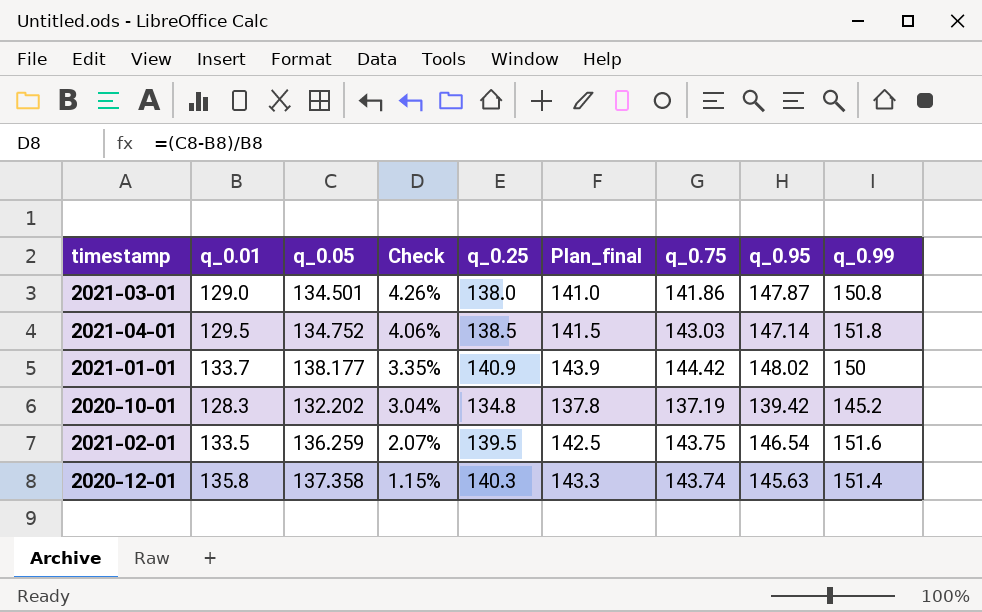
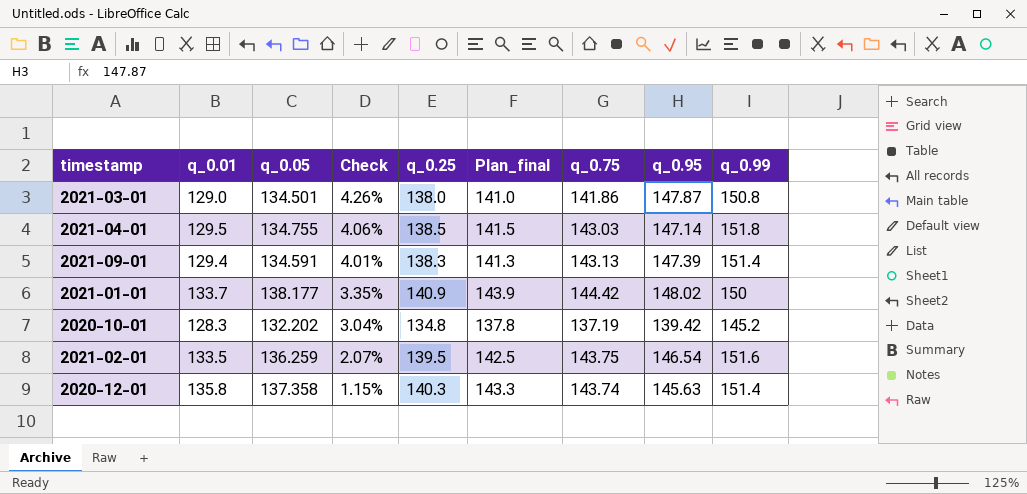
2021-04-01 | q_0.05: 134.752 -> 134.755
row 2021-09-01: none -> 129.4 | 134.591 | 4.01% | 138.3 | 141.3 | 143.13 | 147.39 | 151.4

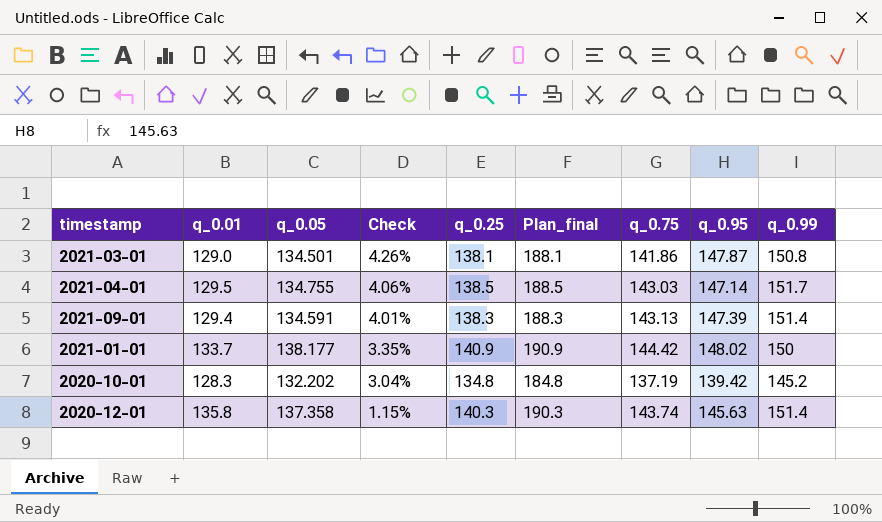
column Plan_final | formula: [q_0.25] + 3 -> [q_0.25] + 50
row 2021-02-01: 133.5 | 136.259 | 2.07% | 139.5 | 142.5 | 143.75 | 146.54 | 151.6 -> none
2021-03-01 | q_0.25: 138.0 -> 138.1
2021-04-01 | q_0.99: 151.8 -> 151.7

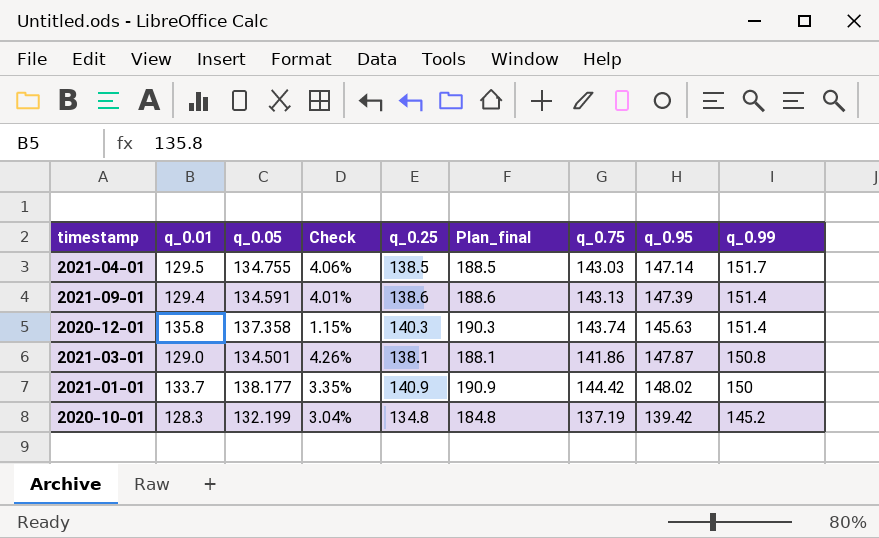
row order: Check descending -> q_0.99 descending
2021-09-01 | q_0.25: 138.3 -> 138.6
2021-09-01 | Plan_final: 188.3 -> 188.6
2020-10-01 | q_0.05: 132.202 -> 132.199

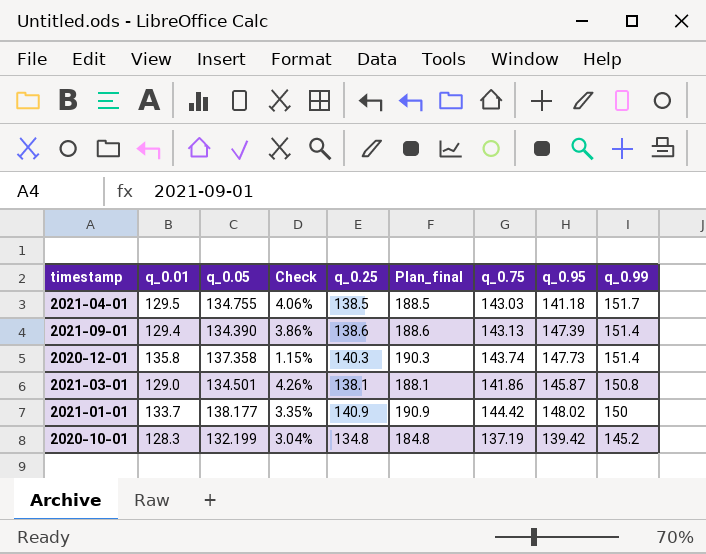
2021-04-01 | q_0.95: 147.14 -> 141.18
2021-09-01 | q_0.05: 134.591 -> 134.390
2021-09-01 | Check: 4.01% -> 3.86%
2020-12-01 | q_0.95: 145.63 -> 147.73
2021-03-01 | q_0.95: 147.87 -> 145.87

